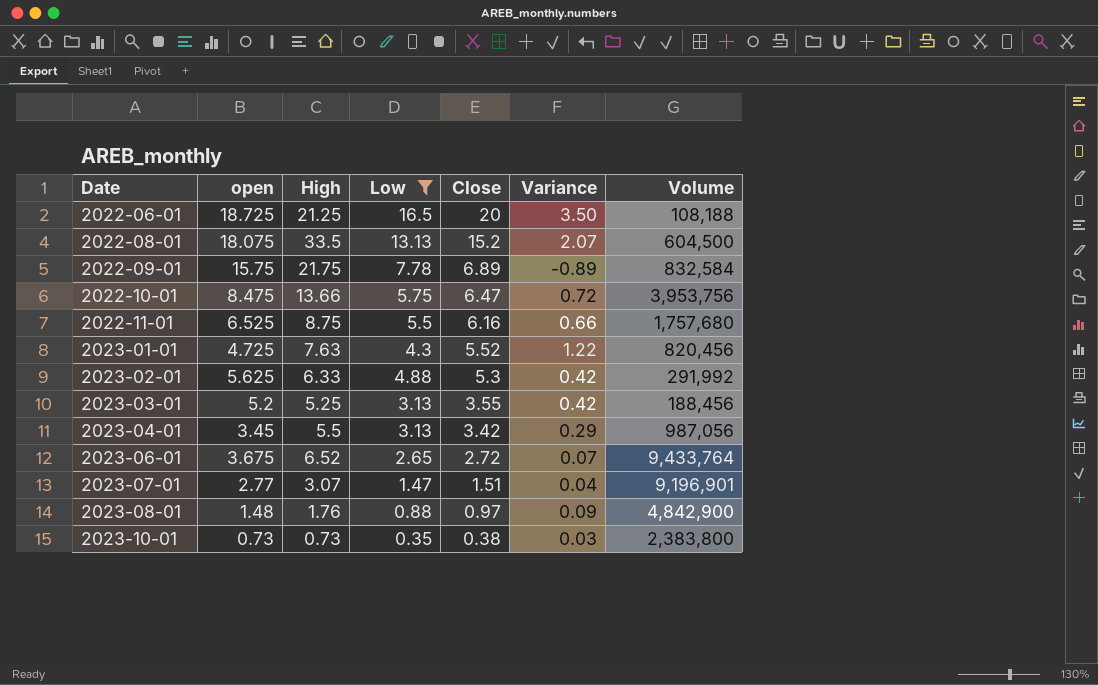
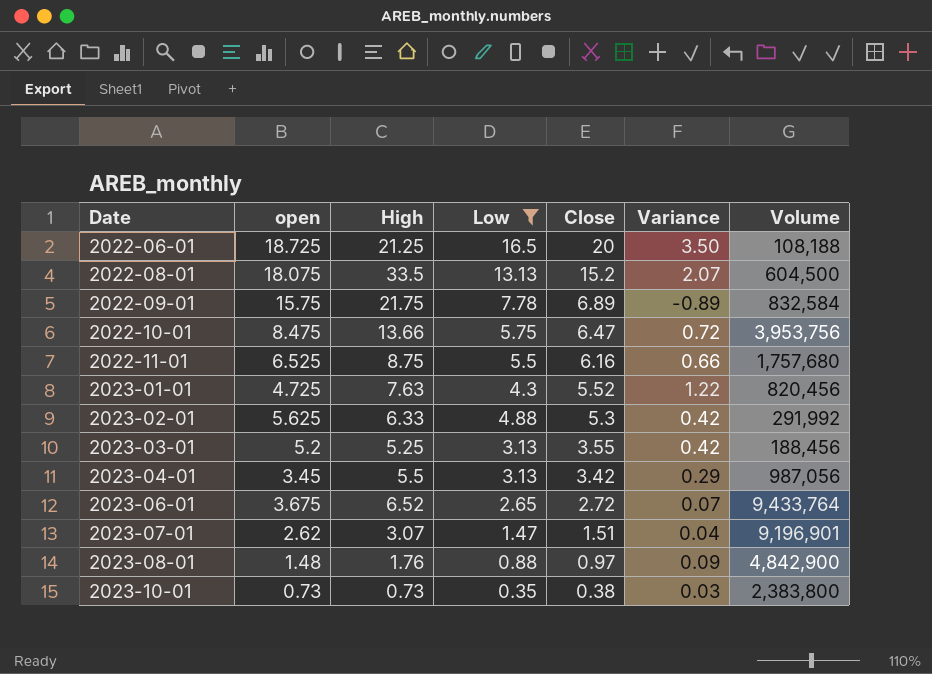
2023-07-01 | open: 2.77 -> 2.62

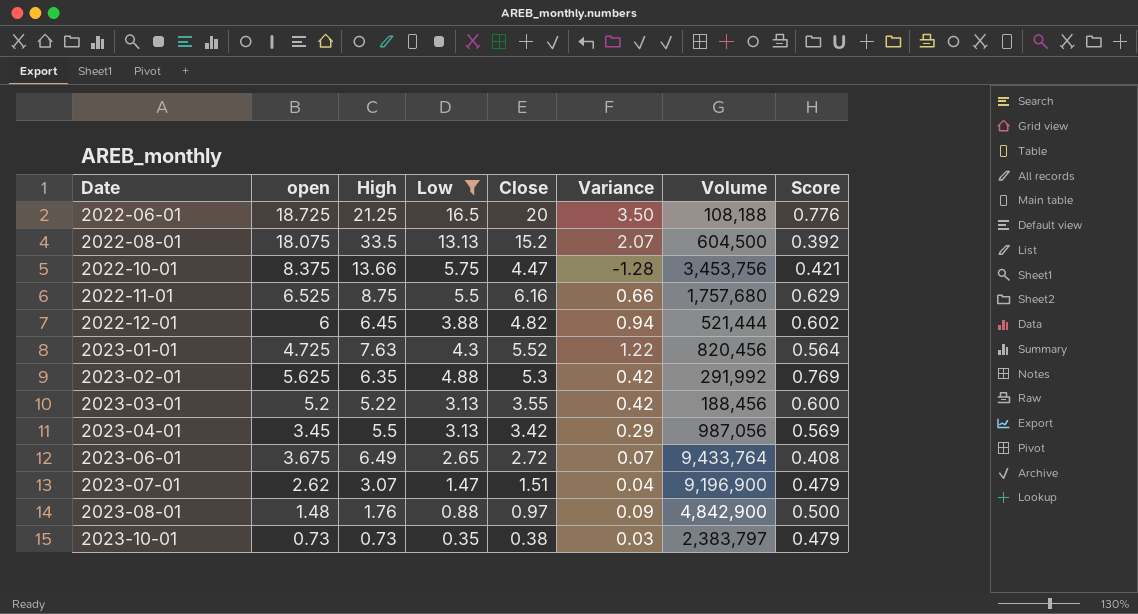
column Score | formula: none -> [Low] / [High]
row 2022-09-01: 15.75 | 21.75 | 7.78 | 6.89 | -0.89 | 832,584 -> none
2022-10-01 | open: 8.475 -> 8.375
2022-10-01 | Close: 6.47 -> 4.47
2022-10-01 | Variance: 0.72 -> -1.28
2022-10-01 | Volume: 3,953,756 -> 3,453,756
row 2022-12-01: none -> 6 | 6.45 | 3.88 | 4.82 | 0.94 | 521,444 | 0.602
2023-02-01 | High: 6.33 -> 6.35
2023-03-01 | High: 5.25 -> 5.22
2023-06-01 | High: 6.52 -> 6.49
2023-07-01 | Volume: 9,196,901 -> 9,196,900
2023-10-01 | Volume: 2,383,800 -> 2,383,797

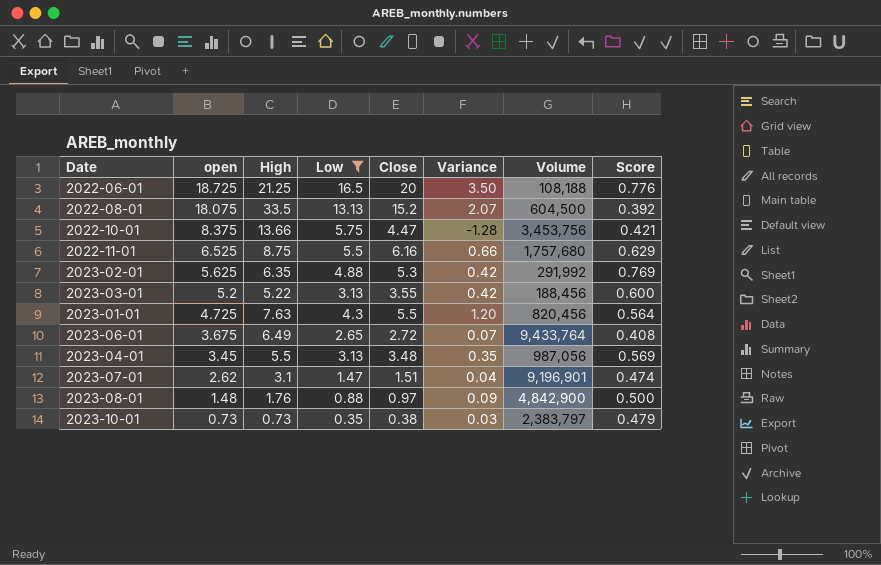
row order: Date ascending -> open descending
row 2022-12-01: 6 | 6.45 | 3.88 | 4.82 | 0.94 | 521,444 | 0.602 -> none
2023-01-01 | Close: 5.52 -> 5.5
2023-01-01 | Variance: 1.22 -> 1.20
2023-04-01 | Close: 3.42 -> 3.48
2023-04-01 | Variance: 0.29 -> 0.35
2023-07-01 | High: 3.07 -> 3.1
2023-07-01 | Volume: 9,196,900 -> 9,196,901
2023-07-01 | Score: 0.479 -> 0.474

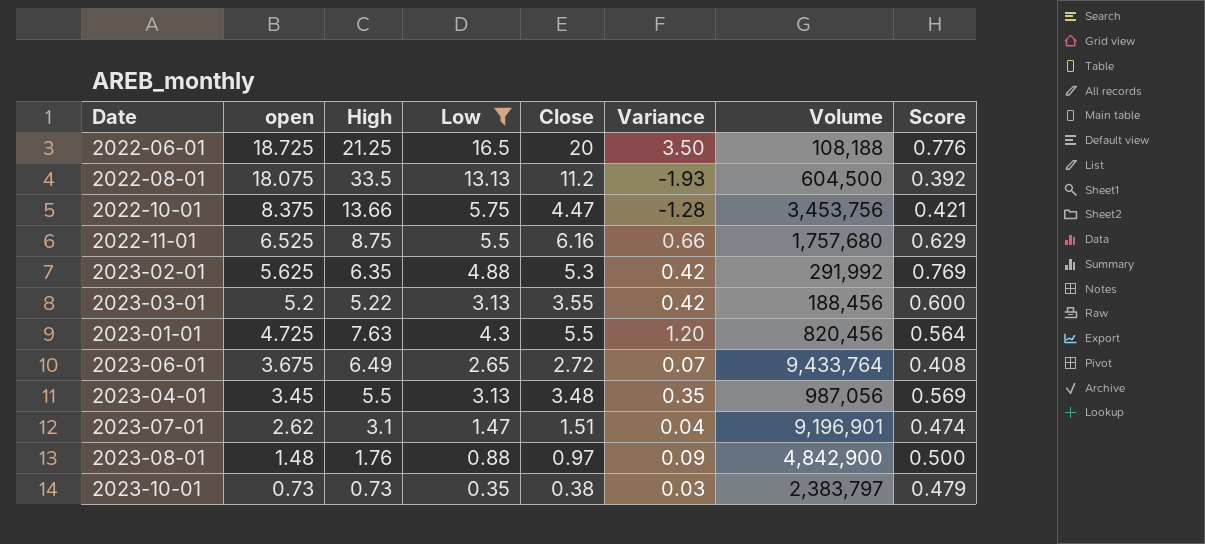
2022-08-01 | Close: 15.2 -> 11.2
2022-08-01 | Variance: 2.07 -> -1.93

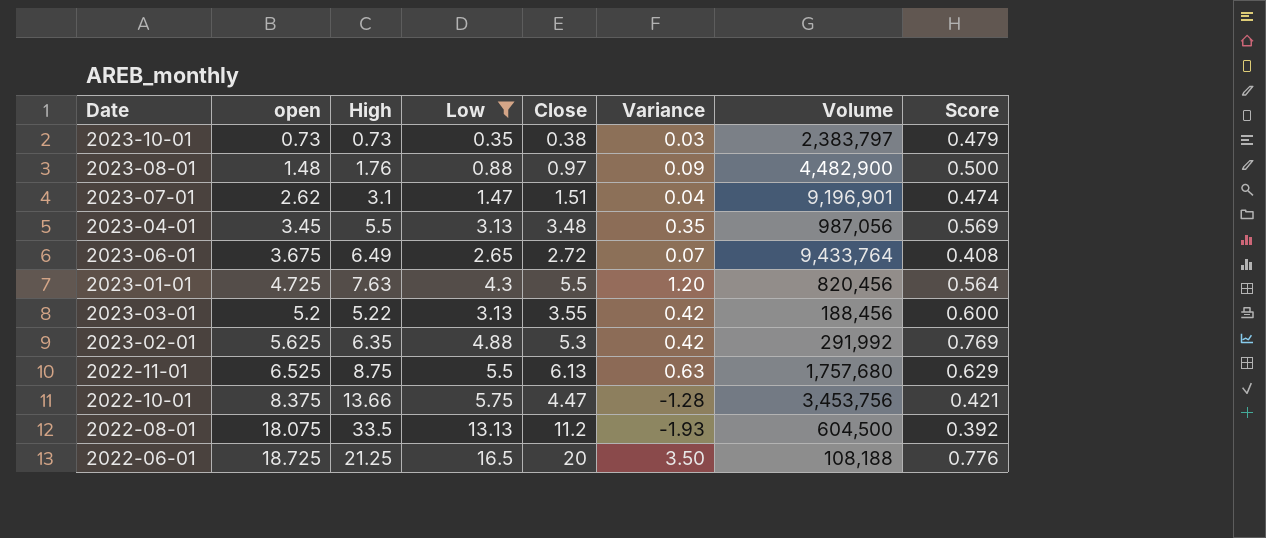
row order: open descending -> open ascending
2023-08-01 | Volume: 4,842,900 -> 4,482,900
2022-11-01 | Close: 6.16 -> 6.13
2022-11-01 | Variance: 0.66 -> 0.63

